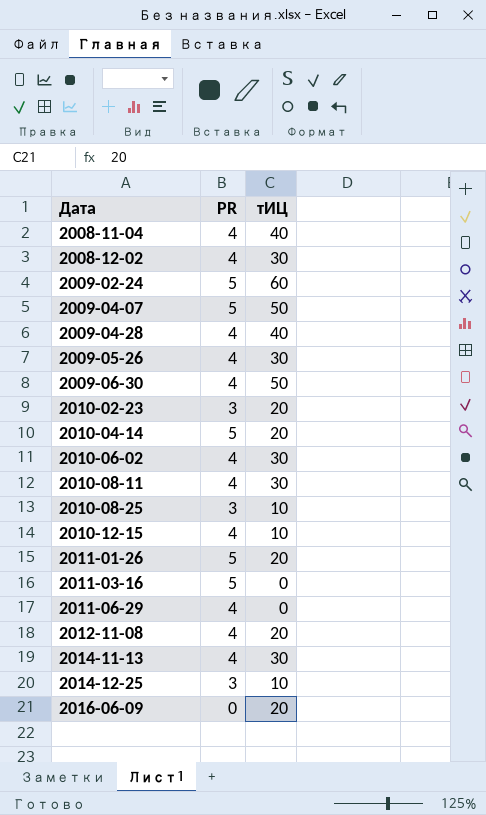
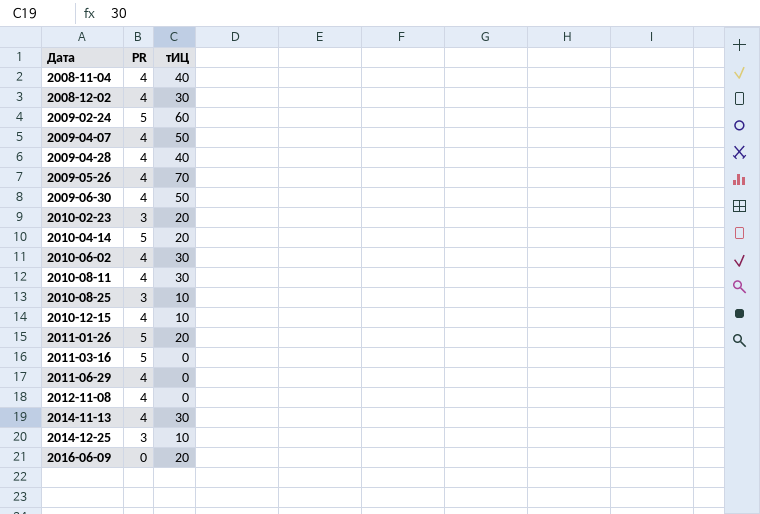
2009-04-07 | PR: 5 -> 4
2009-05-26 | тИЦ: 30 -> 70
2012-11-08 | тИЦ: 20 -> 0

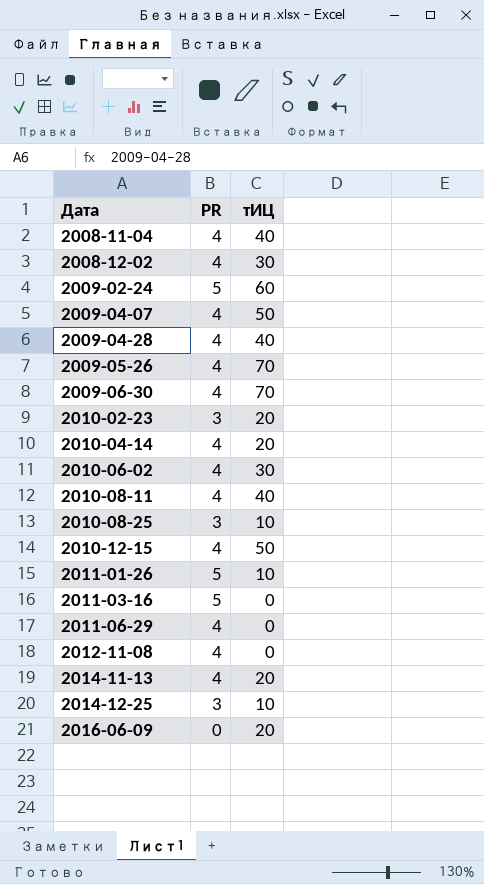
2009-06-30 | тИЦ: 50 -> 70
2010-04-14 | PR: 5 -> 4
2010-08-11 | тИЦ: 30 -> 40
2010-12-15 | тИЦ: 10 -> 50
2011-01-26 | тИЦ: 20 -> 10
2014-11-13 | тИЦ: 30 -> 20

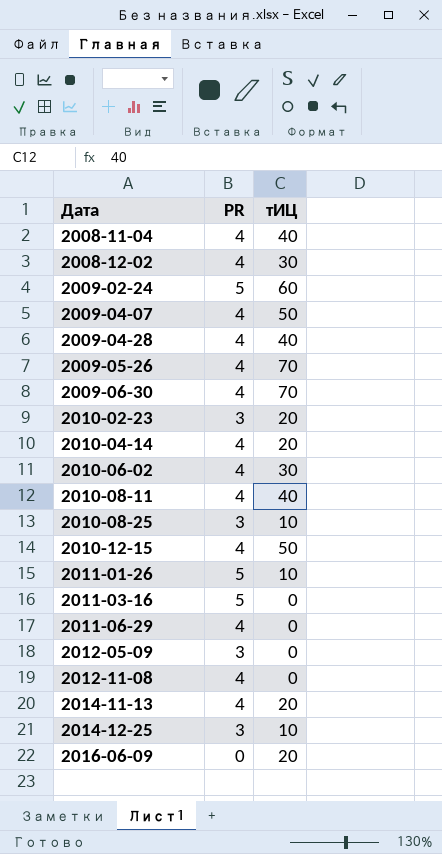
row 2012-05-09: none -> 3 | 0

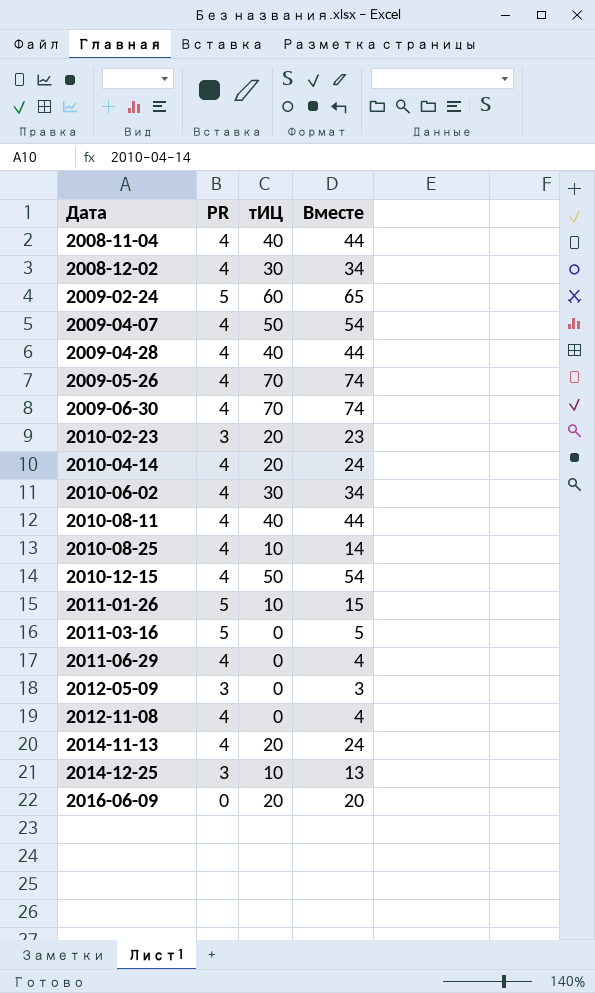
column Вместе | formula: none -> [PR] + [тИЦ]
2010-08-25 | PR: 3 -> 4

